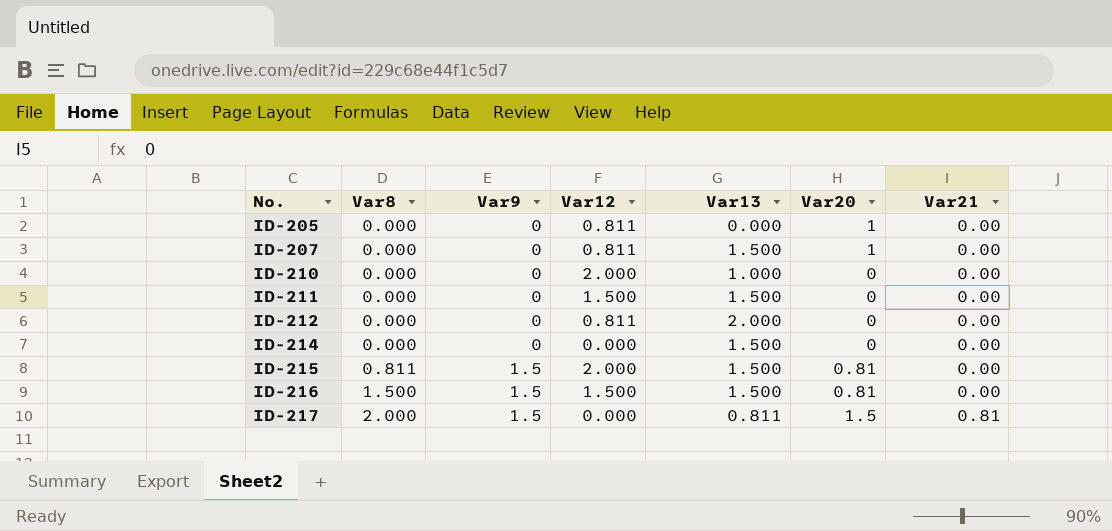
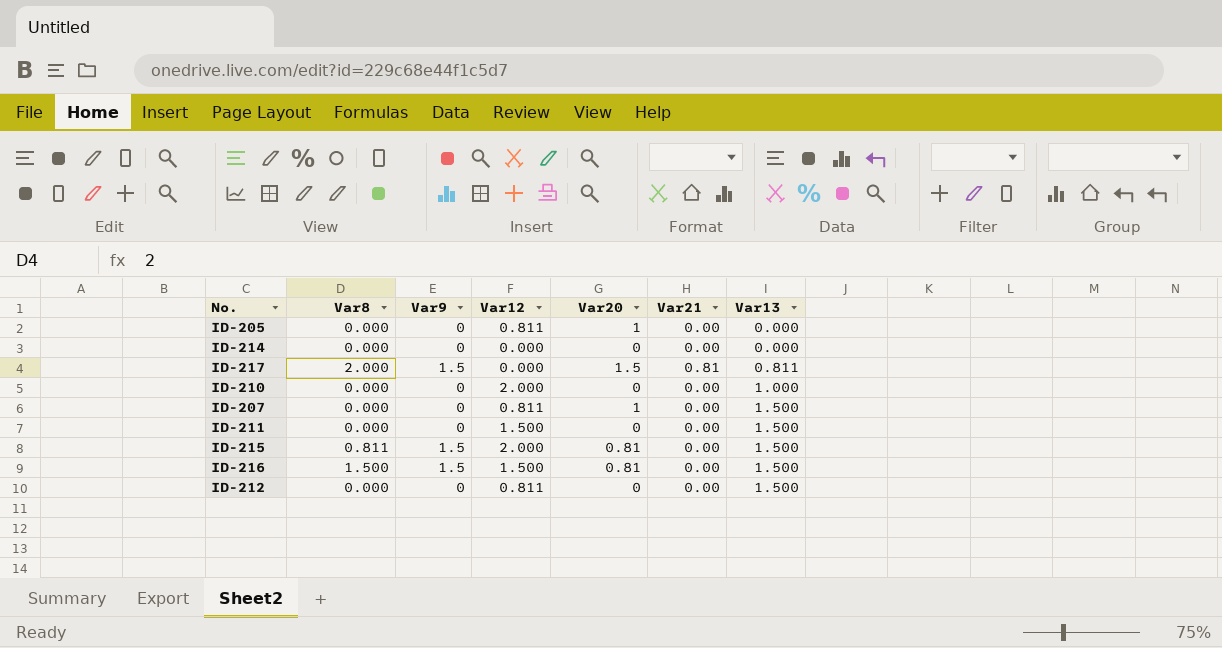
row order: No. ascending -> Var13 ascending
column Var13 | position: 5 -> 7
ID-214 | Var13: 1.500 -> 0.000
ID-212 | Var13: 2.000 -> 1.500

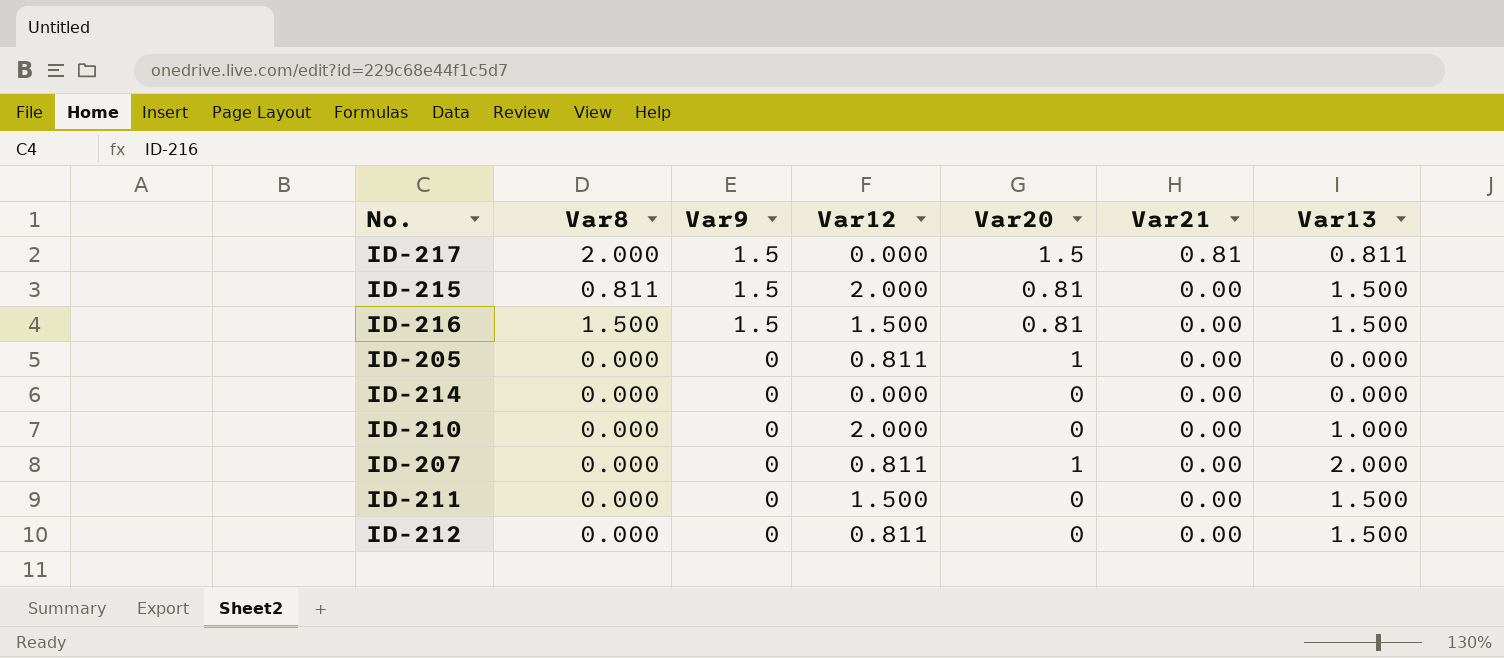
row order: Var13 ascending -> Var9 descending
ID-207 | Var13: 1.500 -> 2.000

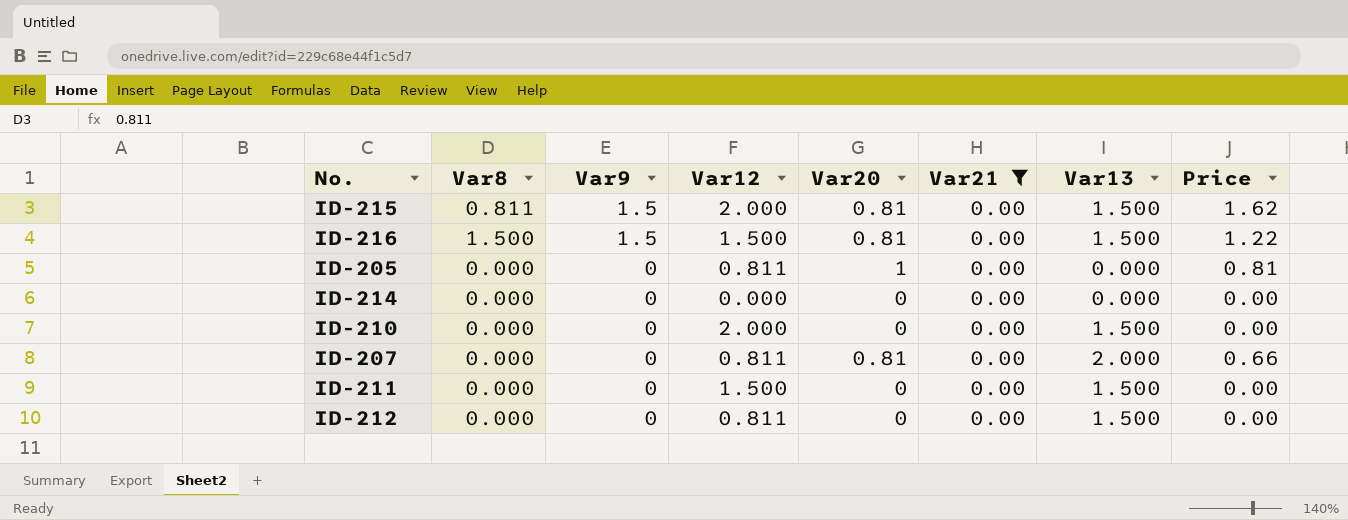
filter: none -> Var21 = 0.00
column Price | formula: none -> [Var12] * [Var20]
ID-210 | Var13: 1.000 -> 1.500
ID-207 | Var20: 1 -> 0.81

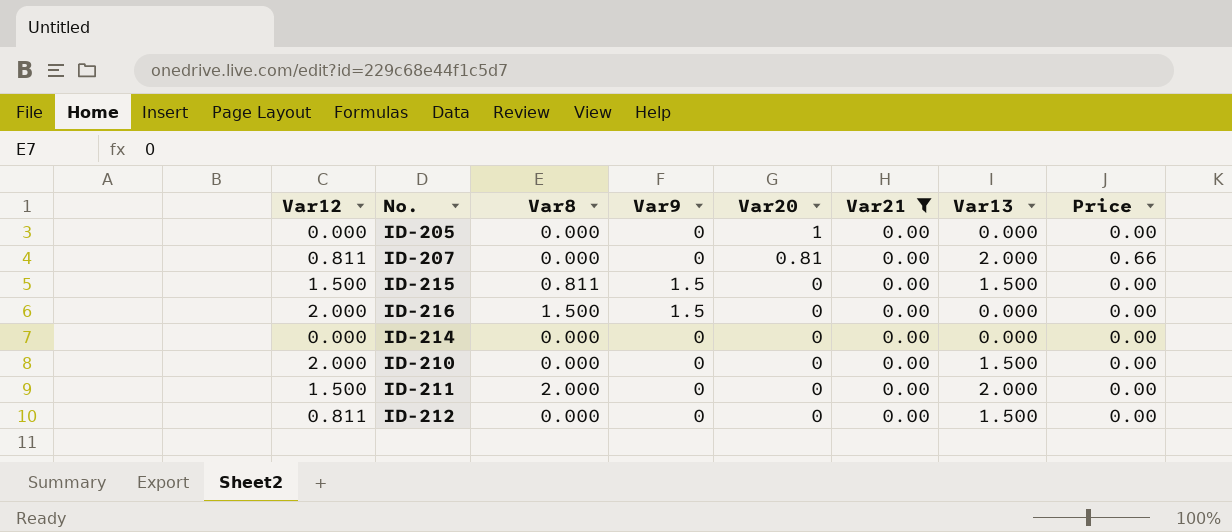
row order: Var9 descending -> Var20 descending
column Var12 | position: 4 -> 1
ID-205 | Var12: 0.811 -> 0.000
ID-205 | Price: 0.81 -> 0.00
ID-215 | Var12: 2.000 -> 1.500
ID-215 | Var20: 0.81 -> 0
ID-215 | Price: 1.62 -> 0.00
ID-216 | Var12: 1.500 -> 2.000
ID-216 | Var20: 0.81 -> 0
ID-216 | Var13: 1.500 -> 0.000
ID-216 | Price: 1.22 -> 0.00
ID-211 | Var8: 0.000 -> 2.000
ID-211 | Var13: 1.500 -> 2.000

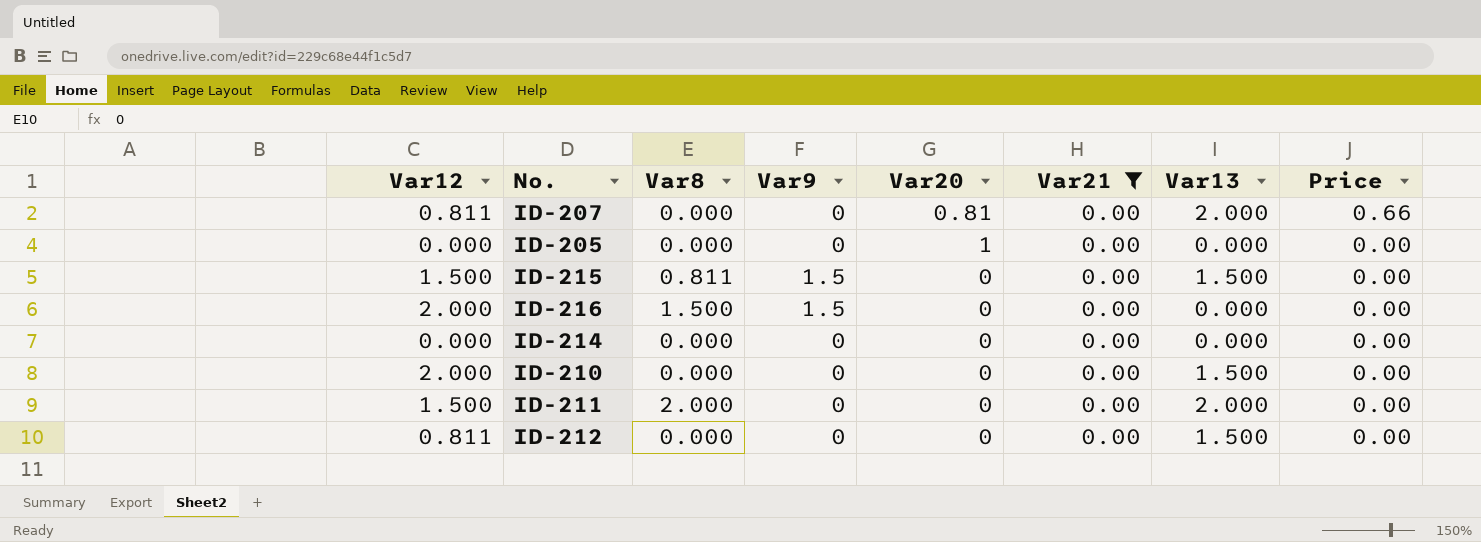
row order: Var20 descending -> Price descending

